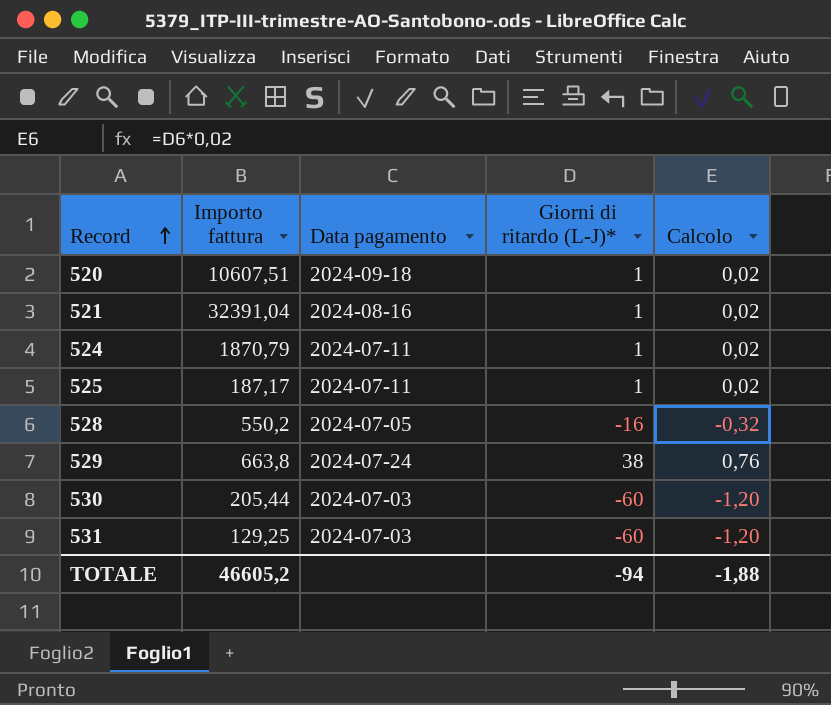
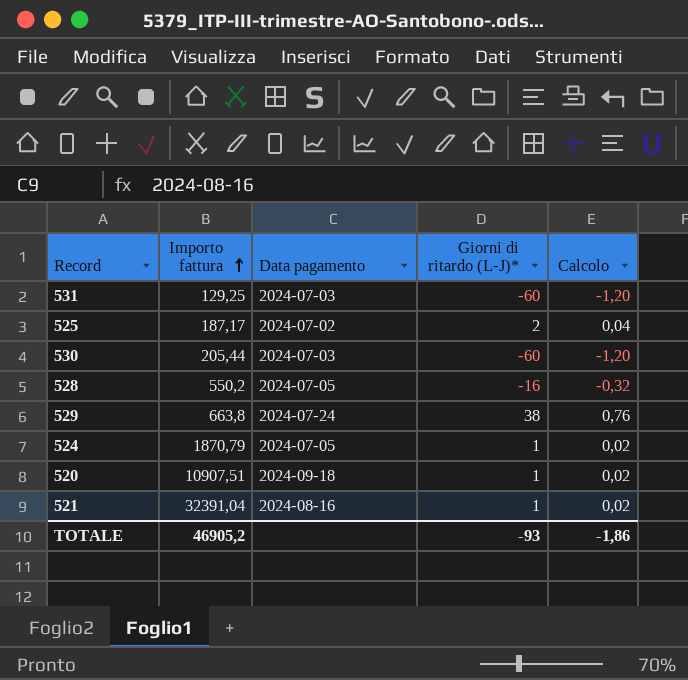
row order: Record ascending -> Importo fattura ascending
525 | Data pagamento: 2024-07-11 -> 2024-07-02
525 | Giorni di ritardo (L-J)*: 1 -> 2
525 | Calcolo: 0,02 -> 0,04
524 | Data pagamento: 2024-07-11 -> 2024-07-05
520 | Importo fattura: 10607,51 -> 10907,51
TOTALE | Importo fattura: 46605,2 -> 46905,2
TOTALE | Giorni di ritardo (L-J)*: -94 -> -93
TOTALE | Calcolo: -1,88 -> -1,86

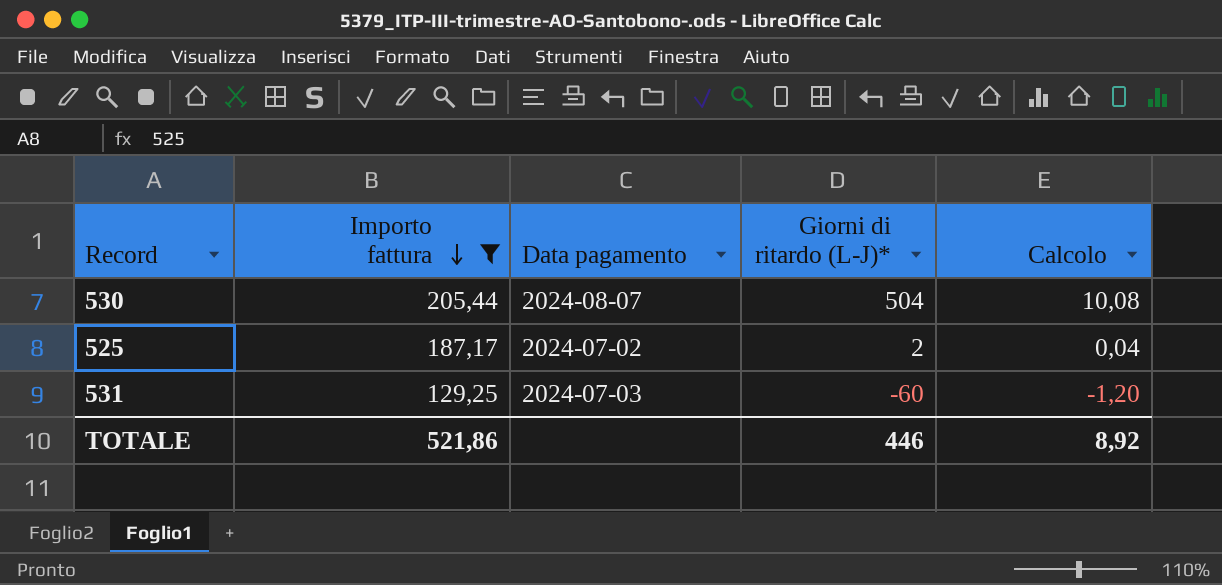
filter: none -> Importo fattura <= 205,44
row order: Importo fattura ascending -> Importo fattura descending
530 | Data pagamento: 2024-07-03 -> 2024-08-07
530 | Giorni di ritardo (L-J)*: -60 -> 504
530 | Calcolo: -1,20 -> 10,08
TOTALE | Importo fattura: 46905,2 -> 521,86
TOTALE | Giorni di ritardo (L-J)*: -93 -> 446
TOTALE | Calcolo: -1,86 -> 8,92

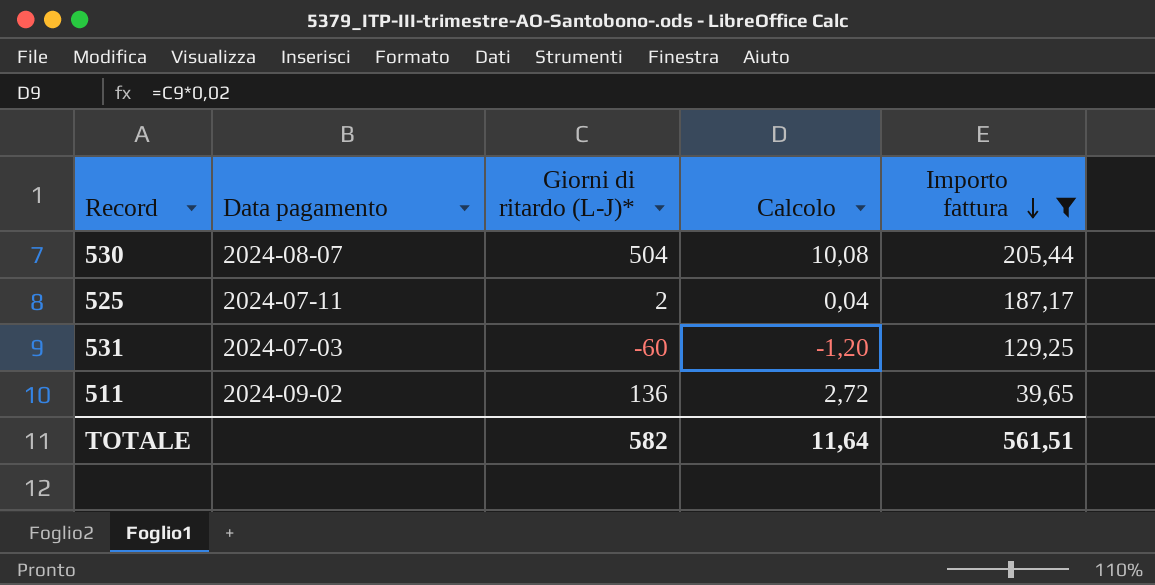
column Importo fattura | position: 2 -> 5
525 | Data pagamento: 2024-07-02 -> 2024-07-11
row 511: none -> 2024-09-02 | 136 | 2,72 | 39,65
TOTALE | Giorni di ritardo (L-J)*: 446 -> 582
TOTALE | Calcolo: 8,92 -> 11,64
TOTALE | Importo fattura: 521,86 -> 561,51

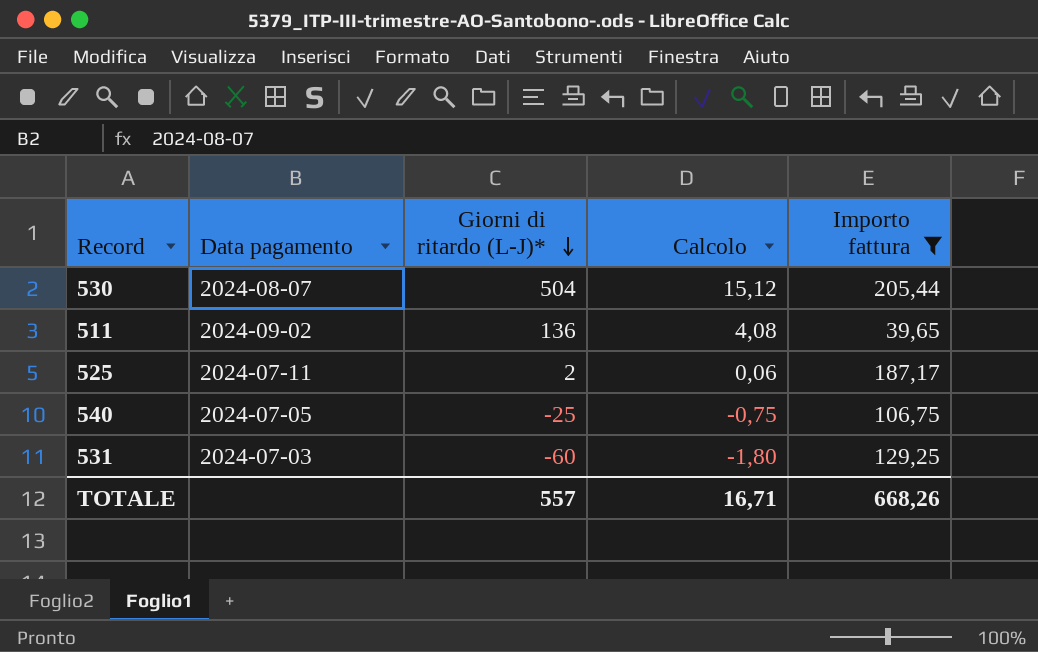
row order: Importo fattura descending -> Giorni di ritardo (L-J)* descending
column Calcolo | formula: [Giorni di ritardo (L-J)*] * 0,02 -> [Giorni di ritardo (L-J)*] * 0,03
row 540: none -> 2024-07-05 | -25 | -0,75 | 106,75
TOTALE | Giorni di ritardo (L-J)*: 582 -> 557
TOTALE | Calcolo: 11,64 -> 16,71
TOTALE | Importo fattura: 561,51 -> 668,26

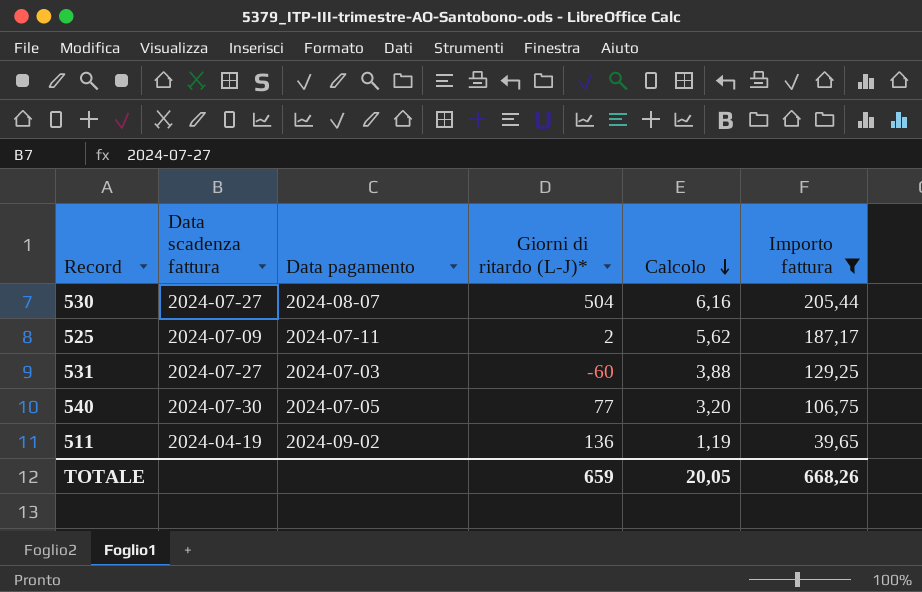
row order: Giorni di ritardo (L-J)* descending -> Calcolo descending
column Data scadenza fattura | position: none -> 2
column Calcolo | formula: [Giorni di ritardo (L-J)*] * 0,03 -> [Importo fattura] * 0,03
540 | Giorni di ritardo (L-J)*: -25 -> 77
TOTALE | Giorni di ritardo (L-J)*: 557 -> 659
TOTALE | Calcolo: 16,71 -> 20,05

